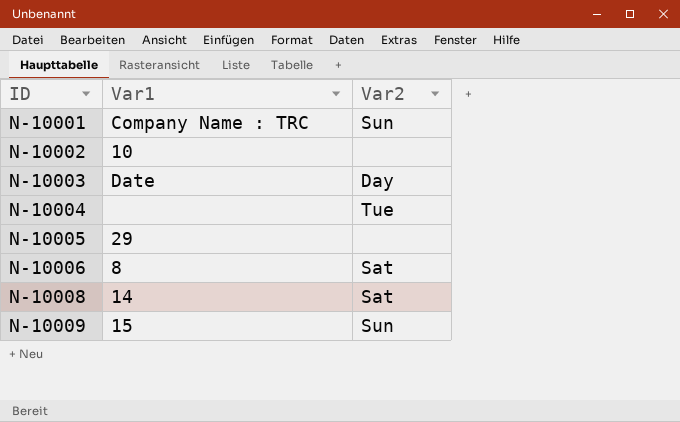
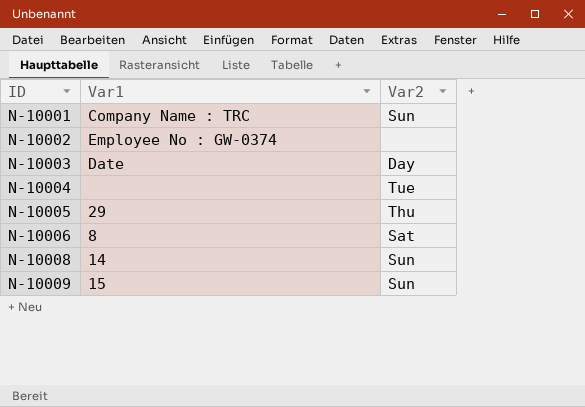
N-10002 | Var1: 10 -> Employee No : GW-0374
N-10005 | Var2: none -> Thu
N-10008 | Var2: Sat -> Sun

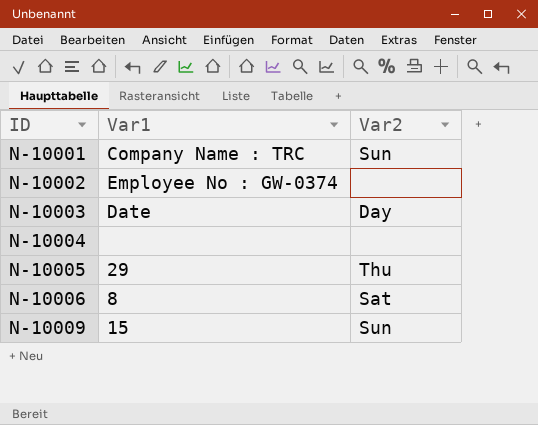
row N-10008: 14 | Sun -> none
N-10004 | Var2: Tue -> none

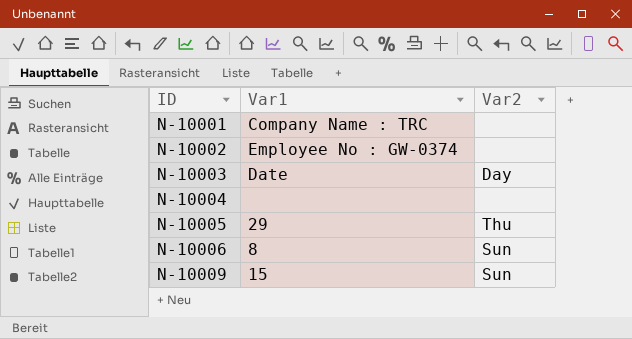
N-10001 | Var2: Sun -> none
N-10006 | Var2: Sat -> Sun

